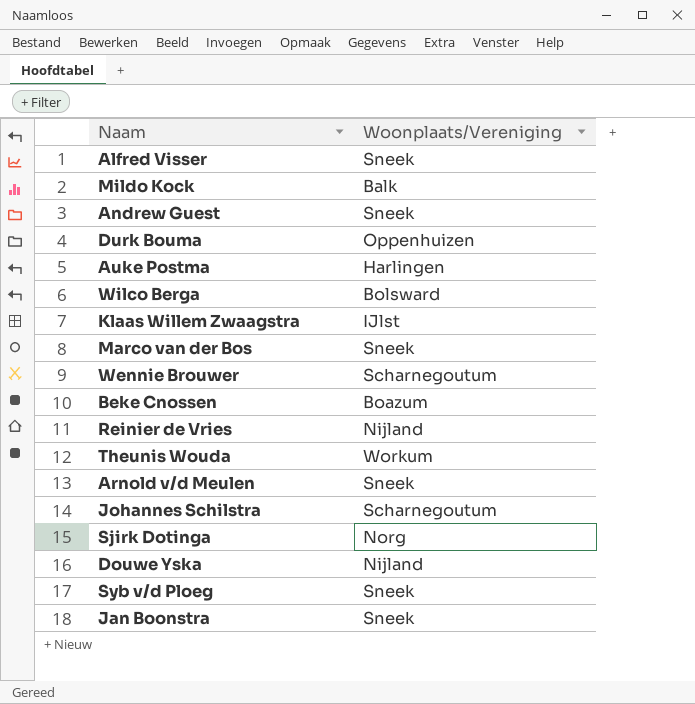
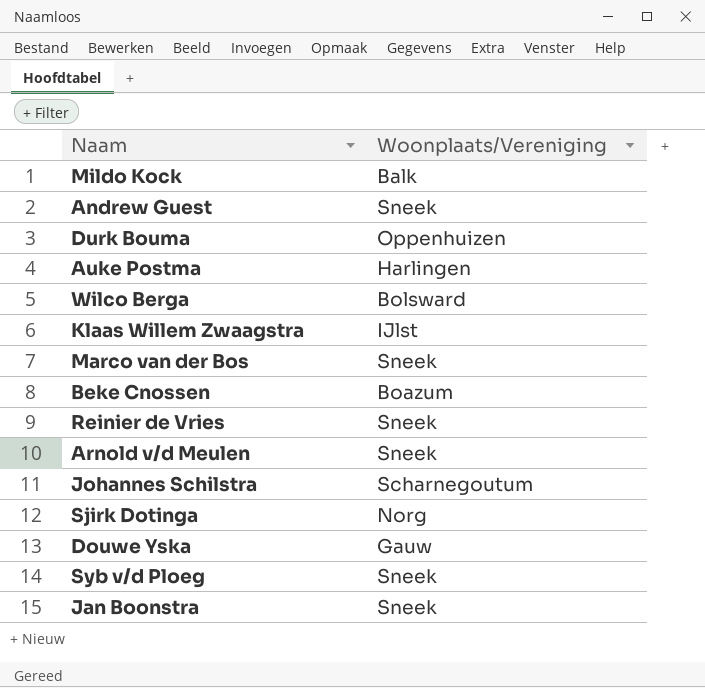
row Alfred Visser: Sneek -> none
row Wennie Brouwer: Scharnegoutum -> none
row Theunis Wouda: Workum -> none
Reinier de Vries | Woonplaats/Vereniging: Nijland -> Sneek
Douwe Yska | Woonplaats/Vereniging: Nijland -> Gauw

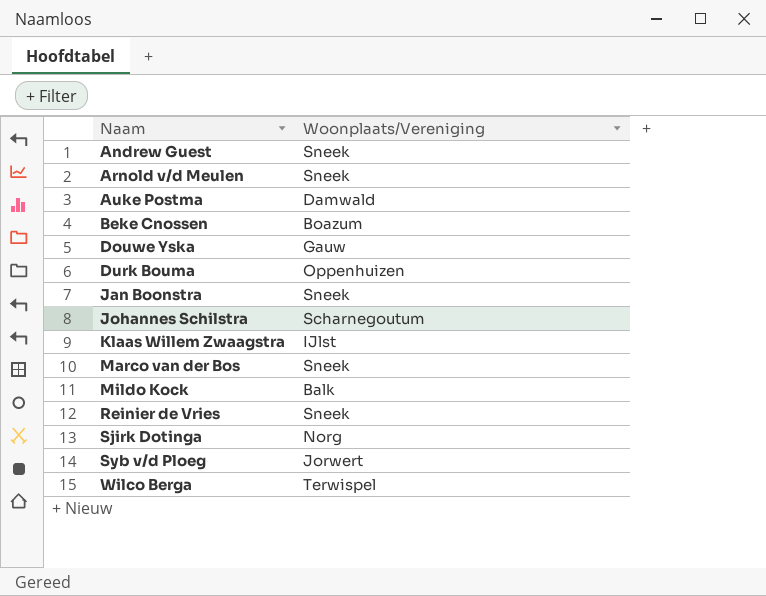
row order: none -> Naam ascending
Auke Postma | Woonplaats/Vereniging: Harlingen -> Damwald
Syb v/d Ploeg | Woonplaats/Vereniging: Sneek -> Jorwert
Wilco Berga | Woonplaats/Vereniging: Bolsward -> Terwispel

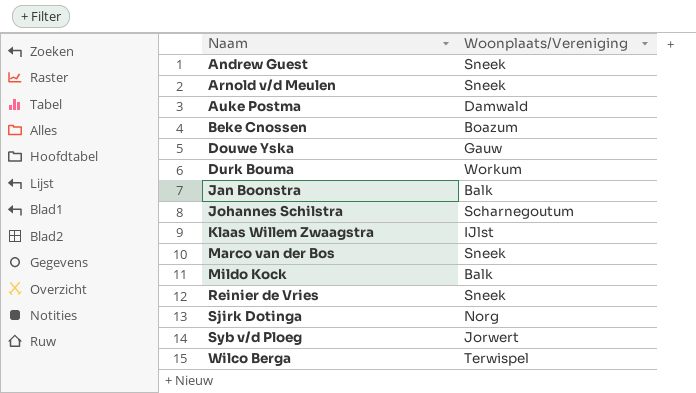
Durk Bouma | Woonplaats/Vereniging: Oppenhuizen -> Workum
Jan Boonstra | Woonplaats/Vereniging: Sneek -> Balk

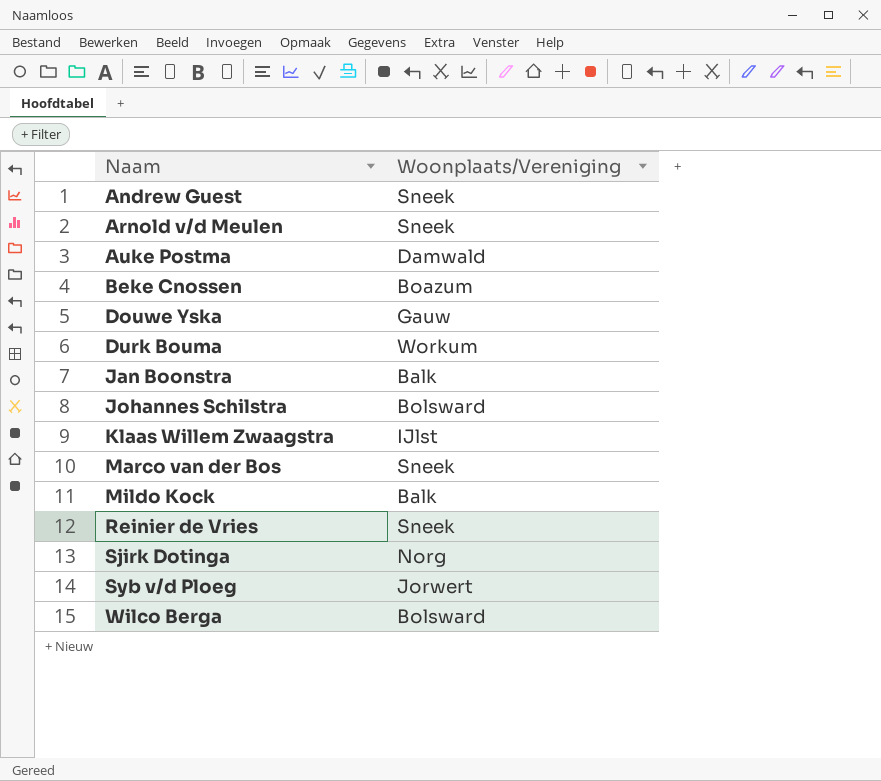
Johannes Schilstra | Woonplaats/Vereniging: Scharnegoutum -> Bolsward
Wilco Berga | Woonplaats/Vereniging: Terwispel -> Bolsward

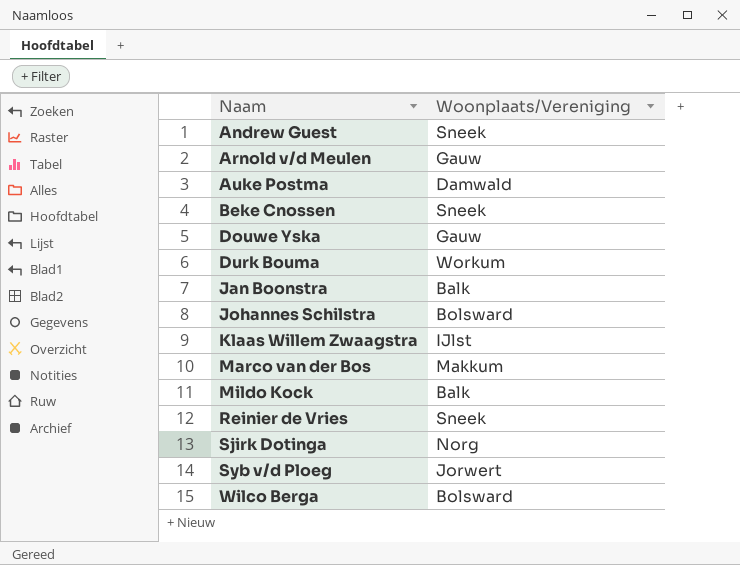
Arnold v/d Meulen | Woonplaats/Vereniging: Sneek -> Gauw
Beke Cnossen | Woonplaats/Vereniging: Boazum -> Sneek
Marco van der Bos | Woonplaats/Vereniging: Sneek -> Makkum

